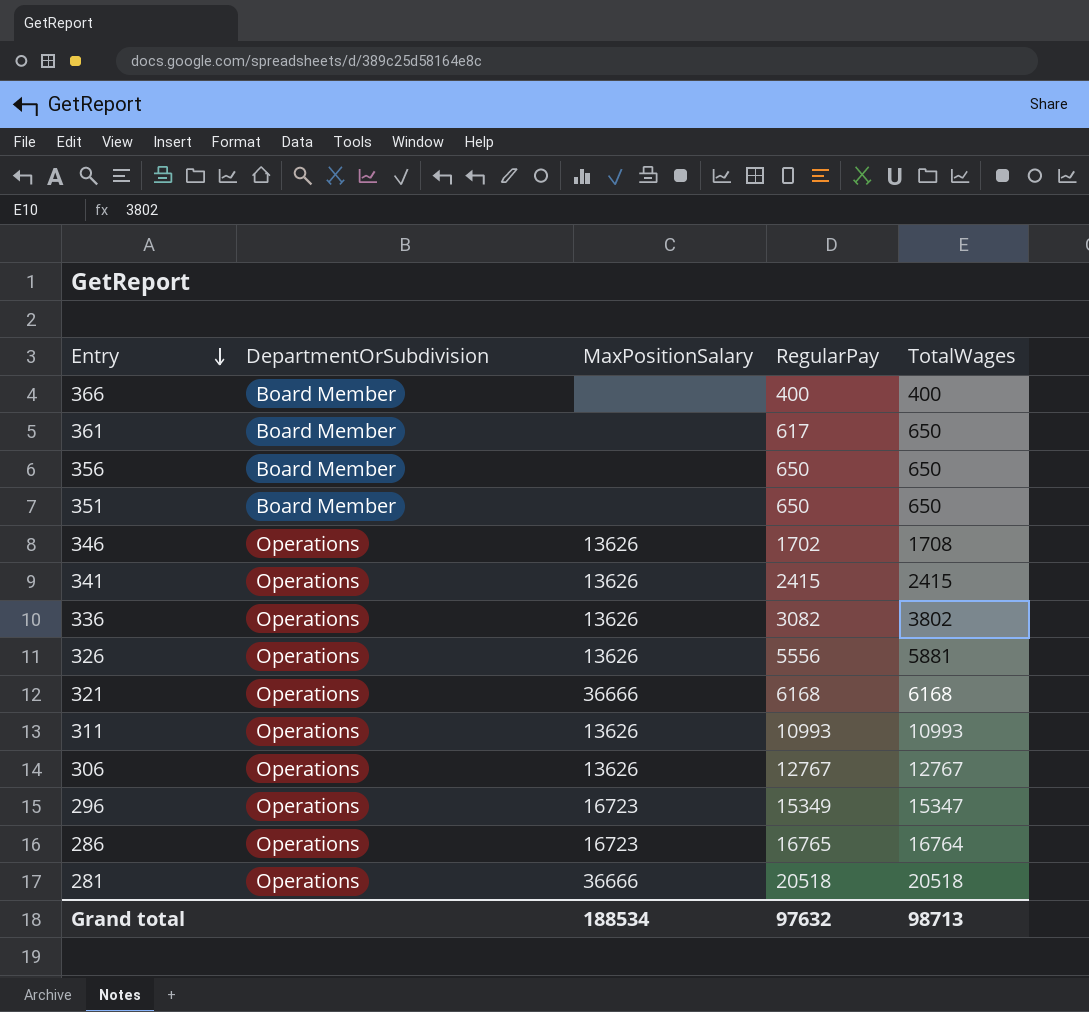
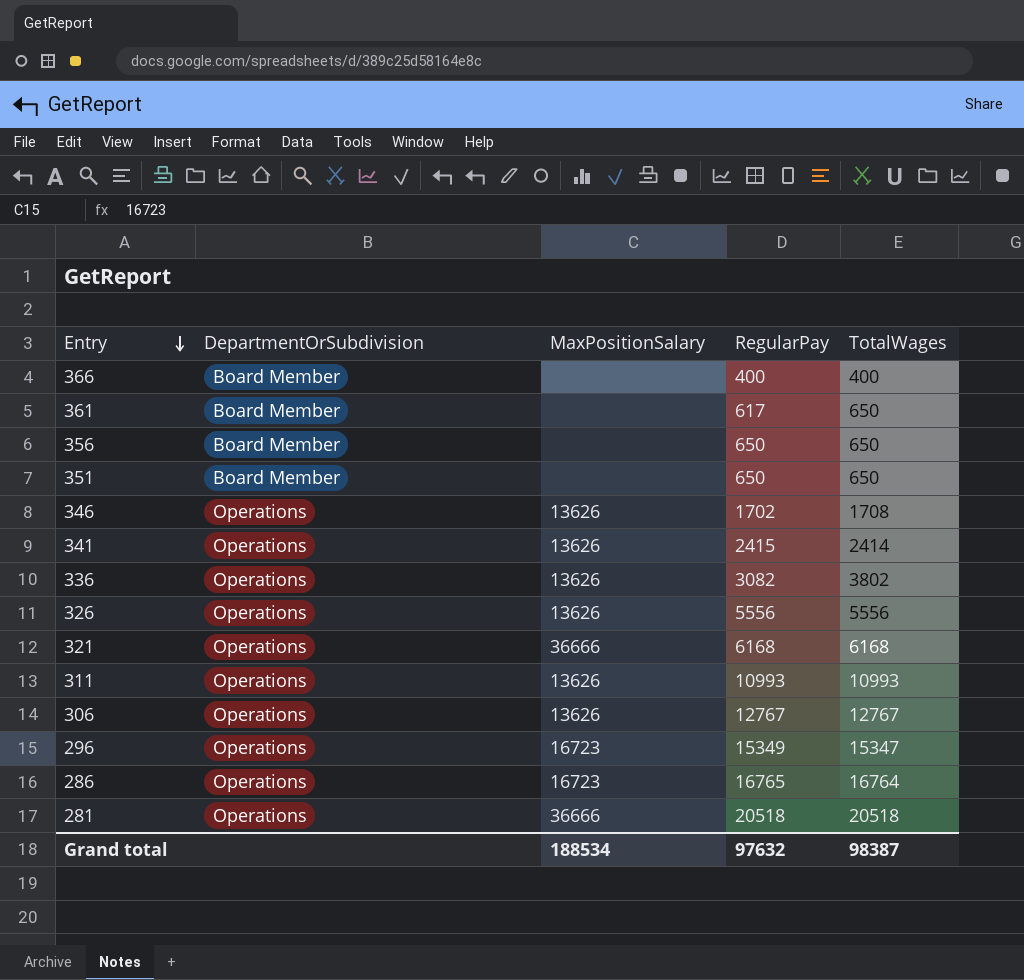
341 | TotalWages: 2415 -> 2414
326 | TotalWages: 5881 -> 5556
Grand total | TotalWages: 98713 -> 98387

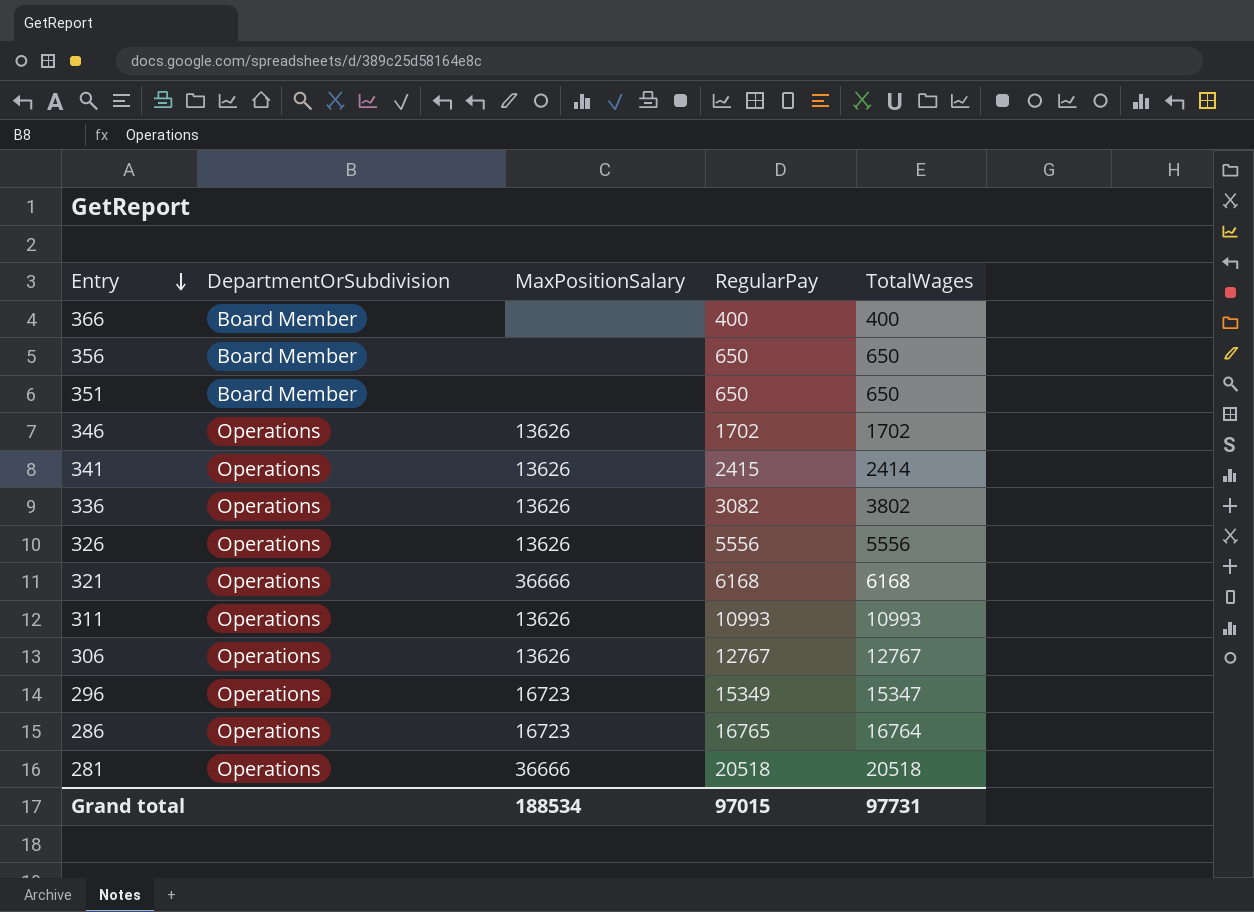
row 361: Board Member | none | 617 | 650 -> none
346 | TotalWages: 1708 -> 1702
Grand total | RegularPay: 97632 -> 97015
Grand total | TotalWages: 98387 -> 97731

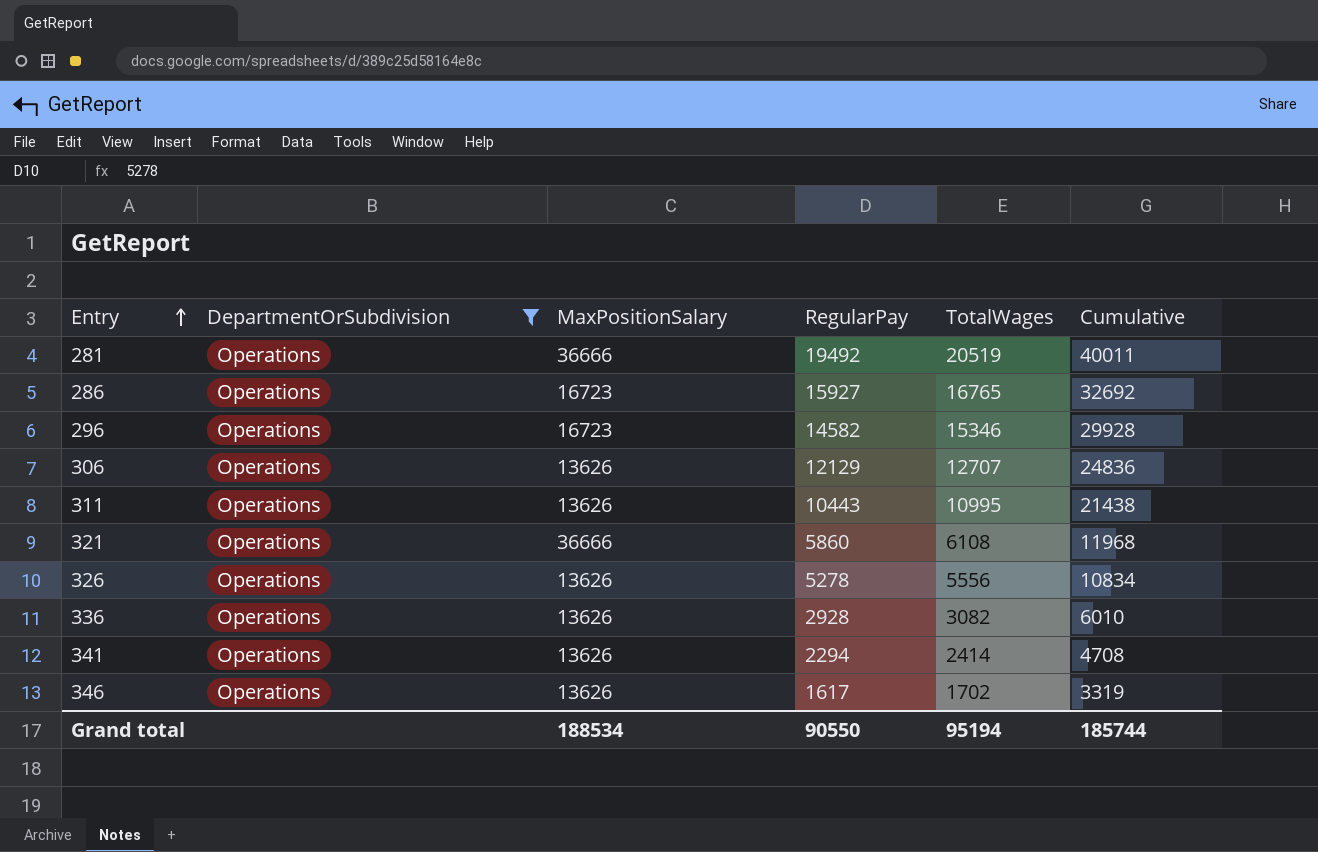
filter: none -> DepartmentOrSubdivision = Operations
row order: Entry descending -> Entry ascending
column Cumulative | formula: none -> [RegularPay] + [TotalWages]
281 | RegularPay: 20518 -> 19492
281 | TotalWages: 20518 -> 20519
286 | RegularPay: 16765 -> 15927
286 | TotalWages: 16764 -> 16765
296 | RegularPay: 15349 -> 14582
296 | TotalWages: 15347 -> 15346
306 | RegularPay: 12767 -> 12129
306 | TotalWages: 12767 -> 12707
311 | RegularPay: 10993 -> 10443
311 | TotalWages: 10993 -> 10995
321 | RegularPay: 6168 -> 5860
321 | TotalWages: 6168 -> 6108
326 | RegularPay: 5556 -> 5278
336 | RegularPay: 3082 -> 2928
336 | TotalWages: 3802 -> 3082
341 | RegularPay: 2415 -> 2294
346 | RegularPay: 1702 -> 1617
Grand total | RegularPay: 97015 -> 90550
Grand total | TotalWages: 97731 -> 95194

